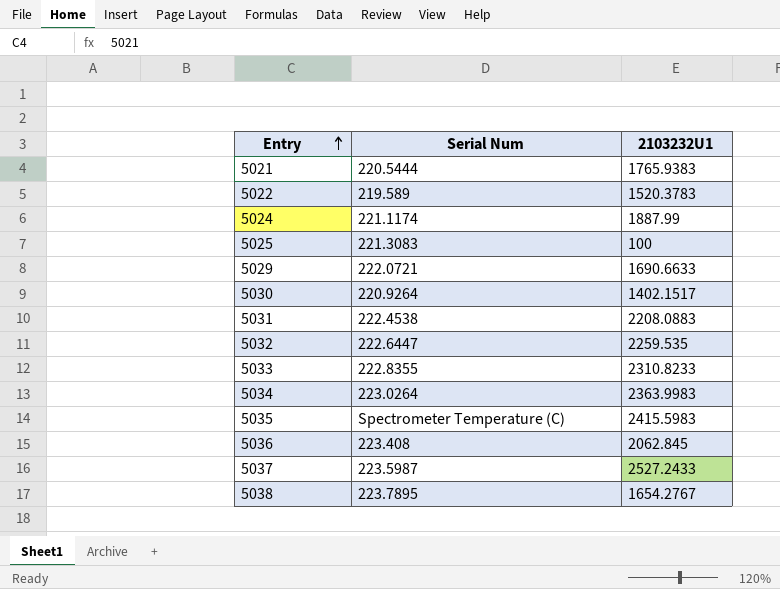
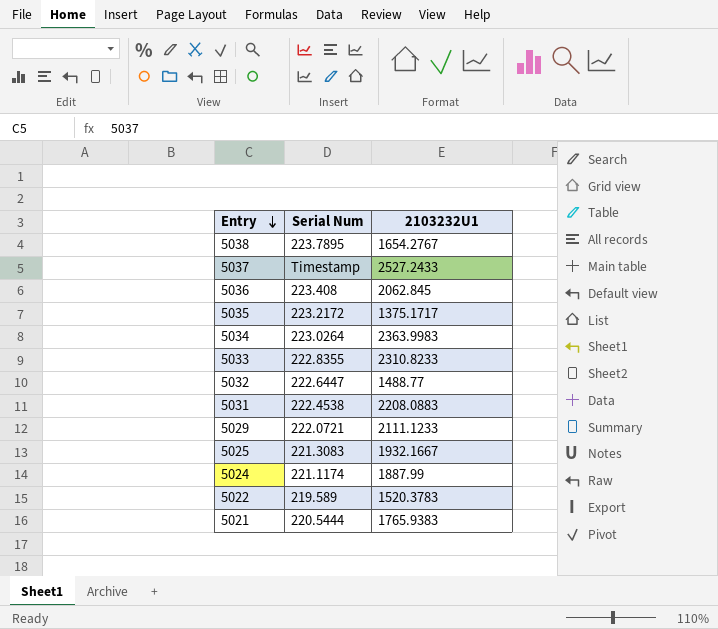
row order: Entry ascending -> Entry descending
row 5030: 220.9264 | 1402.1517 -> none
5037 | Serial Num: 223.5987 -> Timestamp
5035 | Serial Num: Spectrometer Temperature (C) -> 223.2172
5035 | 2103232U1: 2415.5983 -> 1375.1717
5032 | 2103232U1: 2259.535 -> 1488.77
5029 | 2103232U1: 1690.6633 -> 2111.1233
5025 | 2103232U1: 100 -> 1932.1667

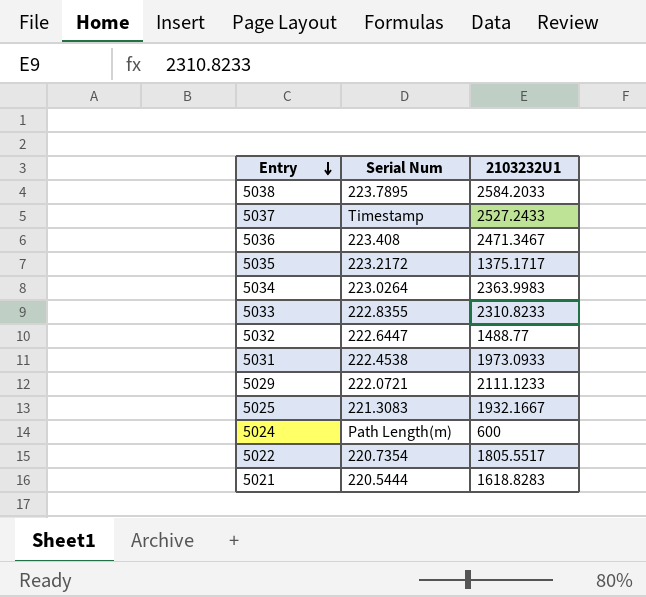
5038 | 2103232U1: 1654.2767 -> 2584.2033
5036 | 2103232U1: 2062.845 -> 2471.3467
5031 | 2103232U1: 2208.0883 -> 1973.0933
5024 | Serial Num: 221.1174 -> Path Length(m)
5024 | 2103232U1: 1887.99 -> 600
5022 | Serial Num: 219.589 -> 220.7354
5022 | 2103232U1: 1520.3783 -> 1805.5517
5021 | 2103232U1: 1765.9383 -> 1618.8283

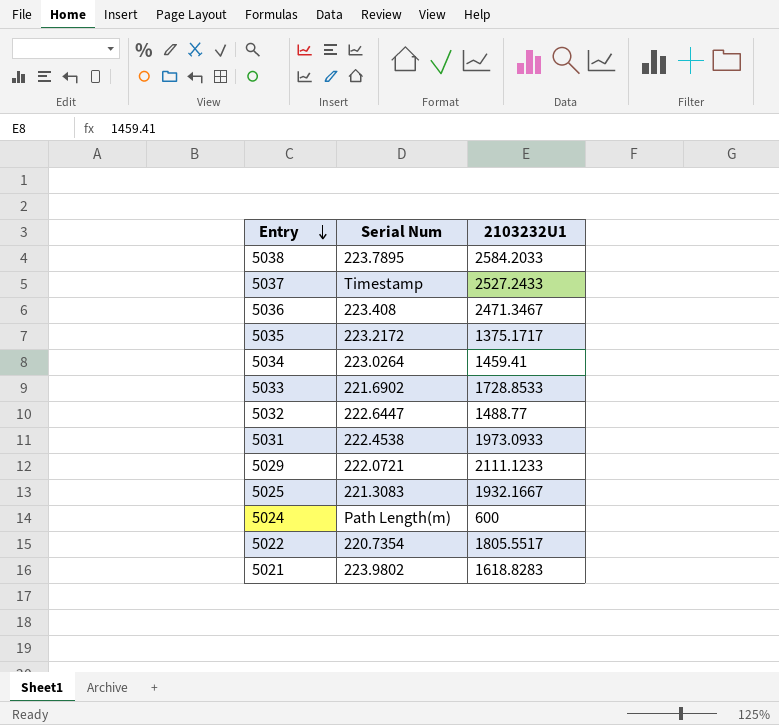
5034 | 2103232U1: 2363.9983 -> 1459.41
5033 | Serial Num: 222.8355 -> 221.6902
5033 | 2103232U1: 2310.8233 -> 1728.8533
5021 | Serial Num: 220.5444 -> 223.9802

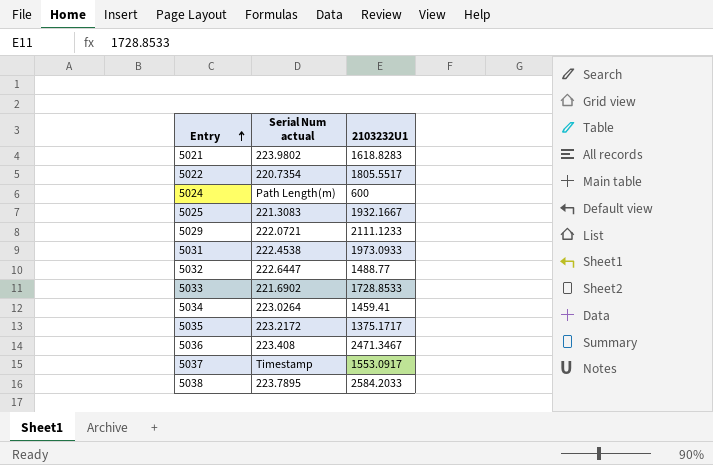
row order: Entry descending -> Entry ascending
column name: Serial Num -> Serial Num actual
5037 | 2103232U1: 2527.2433 -> 1553.0917

